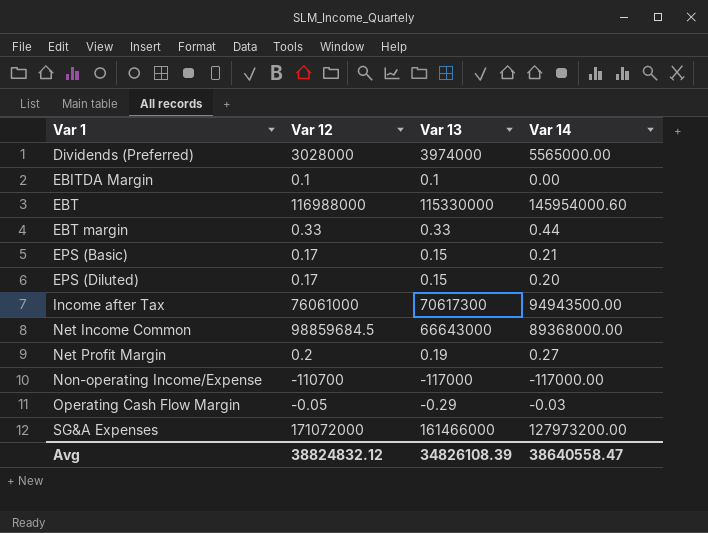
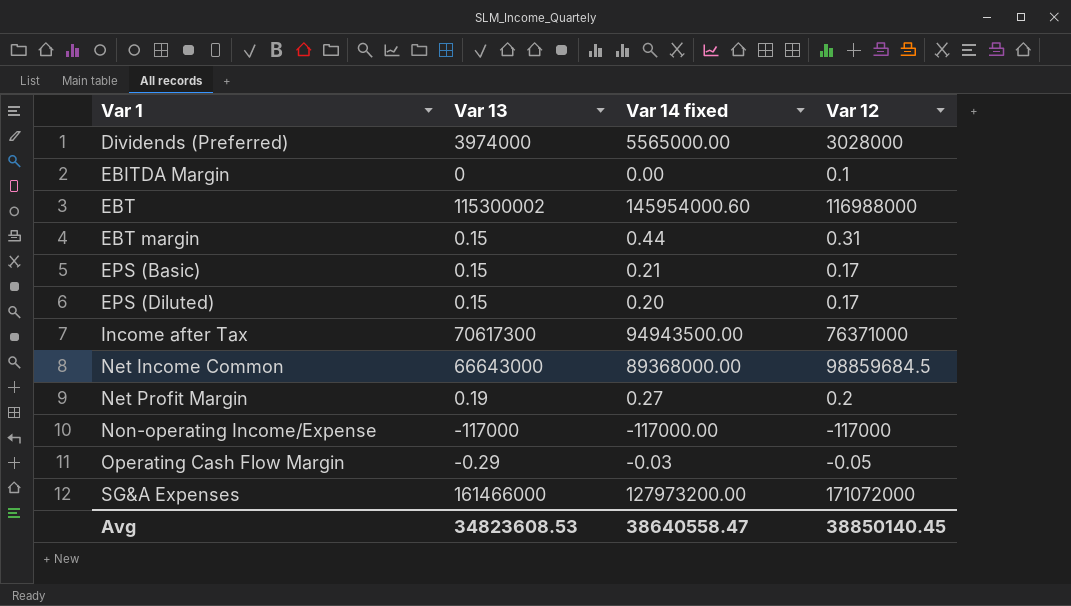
column name: Var 14 -> Var 14 fixed
column Var 12 | position: 2 -> 4
EBITDA Margin | Var 13: 0.1 -> 0
EBT | Var 13: 115330000 -> 115300002
EBT margin | Var 13: 0.33 -> 0.15
EBT margin | Var 12: 0.33 -> 0.31
Income after Tax | Var 12: 76061000 -> 76371000
Non-operating Income/Expense | Var 12: -110700 -> -117000
Avg | Var 13: 34826108.39 -> 34823608.53
Avg | Var 12: 38824832.12 -> 38850140.45

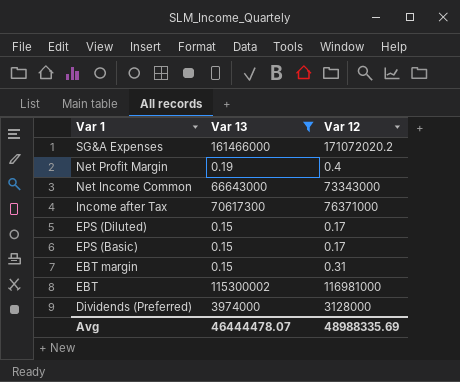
filter: none -> Var 13 >= 0.15
row order: Var 1 ascending -> Var 1 descending
column Var 14 fixed | position: 3 -> none
SG&A Expenses | Var 12: 171072000 -> 171072020.2
Net Profit Margin | Var 12: 0.2 -> 0.4
Net Income Common | Var 12: 98859684.5 -> 73343000
EBT | Var 12: 116988000 -> 116981000
Dividends (Preferred) | Var 12: 3028000 -> 3128000
Avg | Var 13: 34823608.53 -> 46444478.07
Avg | Var 12: 38850140.45 -> 48988335.69

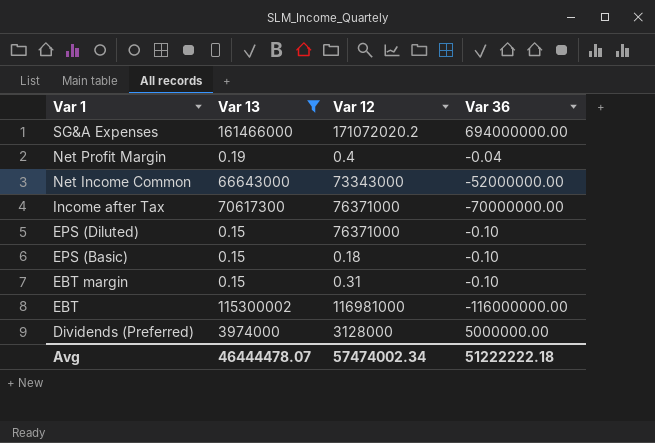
column Var 36 | position: none -> 4
EPS (Diluted) | Var 12: 0.17 -> 76371000
EPS (Basic) | Var 12: 0.17 -> 0.18
Avg | Var 12: 48988335.69 -> 57474002.34

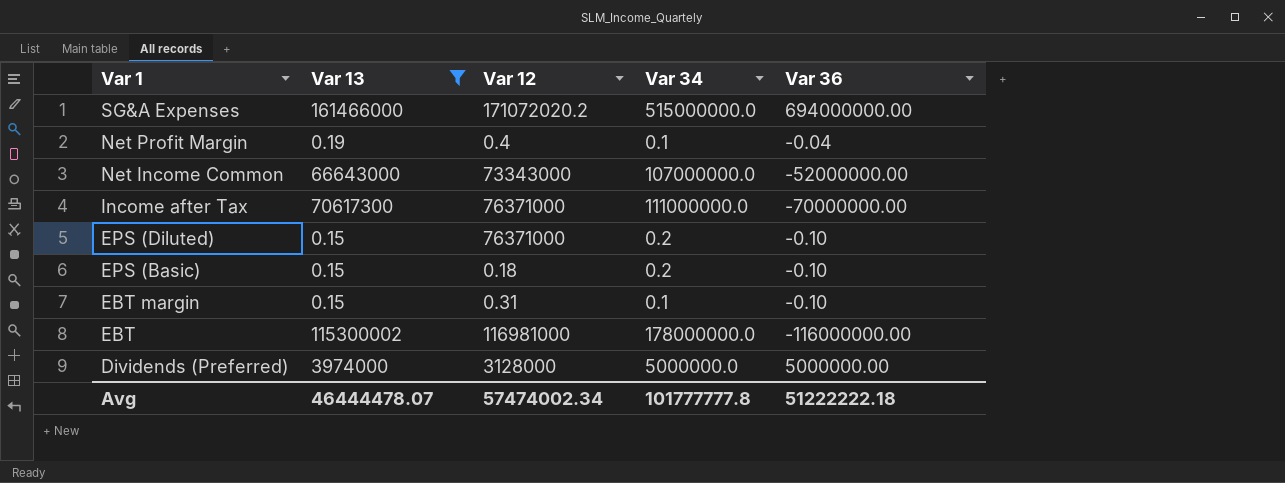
column Var 34 | position: none -> 4

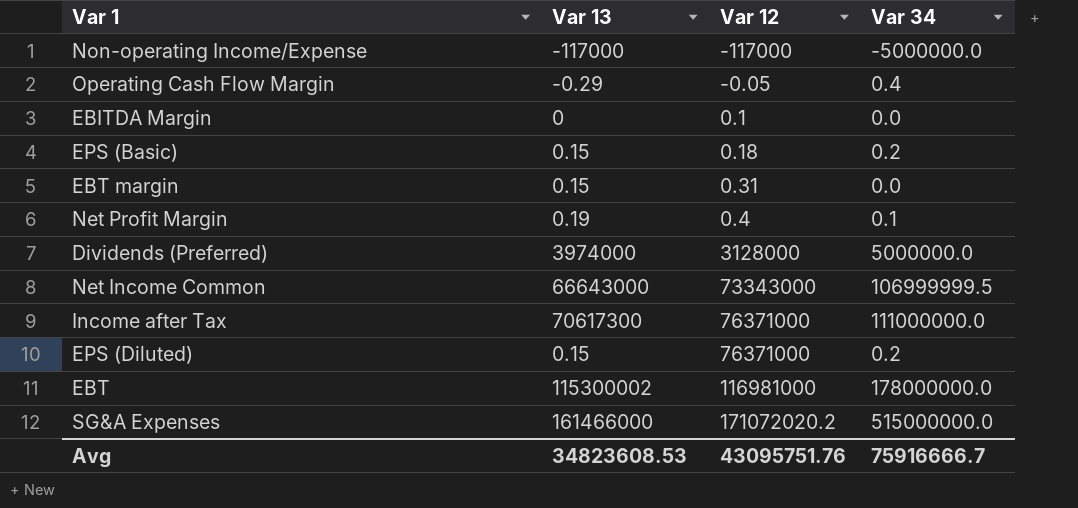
filter: Var 13 >= 0.15 -> none
row order: Var 1 descending -> Var 12 ascending
column Var 36 | position: 5 -> none
EBT margin | Var 34: 0.1 -> 0.0
Net Income Common | Var 34: 107000000.0 -> 106999999.5
Avg | Var 13: 46444478.07 -> 34823608.53
Avg | Var 12: 57474002.34 -> 43095751.76
Avg | Var 34: 101777777.8 -> 75916666.7

